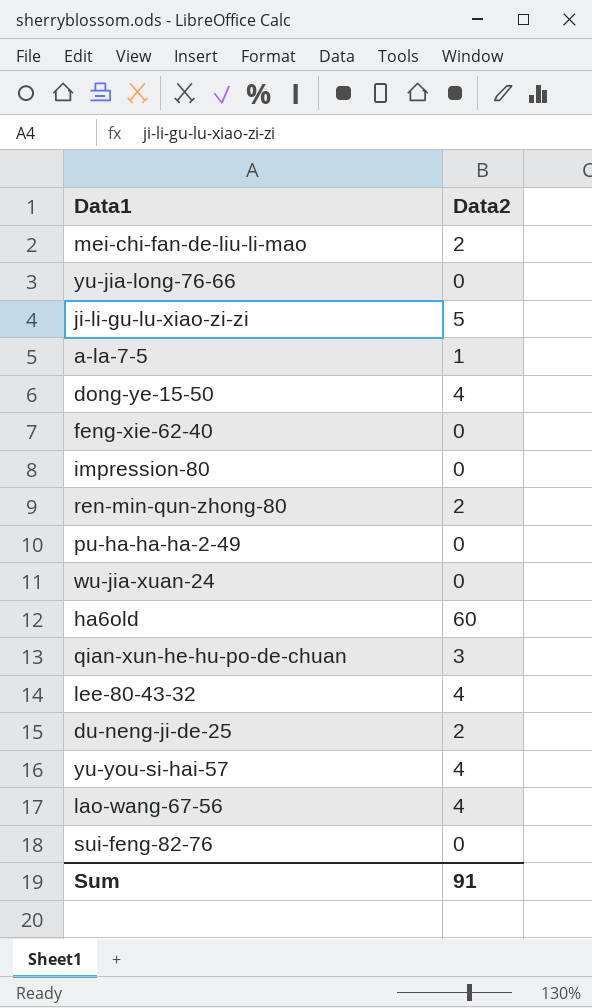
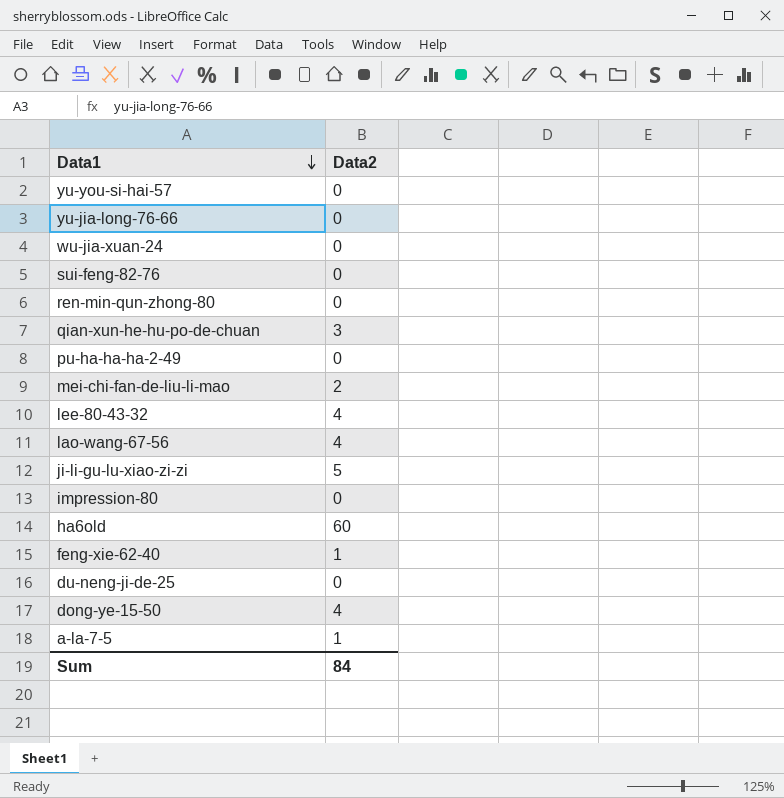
row order: none -> Data1 descending
yu-you-si-hai-57 | Data2: 4 -> 0
ren-min-qun-zhong-80 | Data2: 2 -> 0
feng-xie-62-40 | Data2: 0 -> 1
du-neng-ji-de-25 | Data2: 2 -> 0
Sum | Data2: 91 -> 84

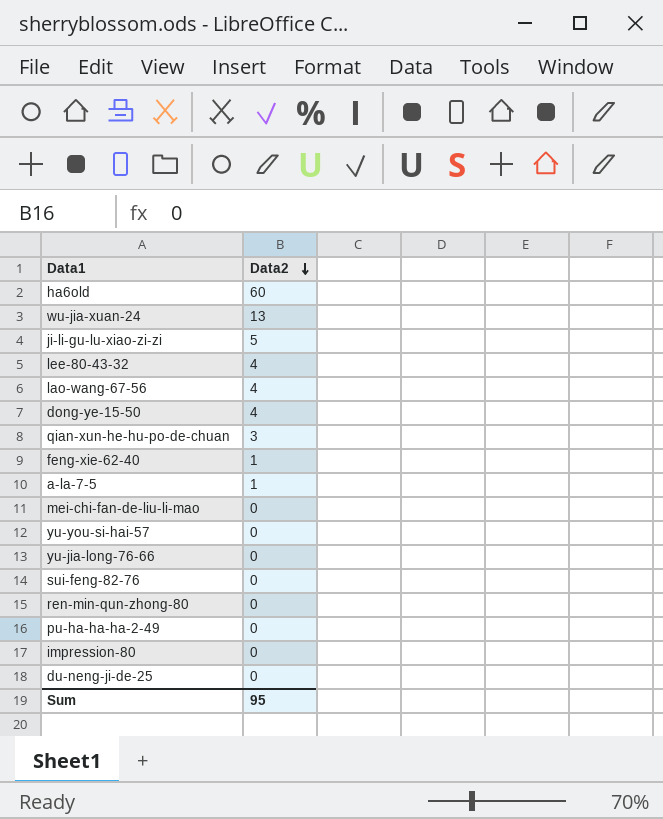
row order: Data1 descending -> Data2 descending
wu-jia-xuan-24 | Data2: 0 -> 13
mei-chi-fan-de-liu-li-mao | Data2: 2 -> 0
Sum | Data2: 84 -> 95

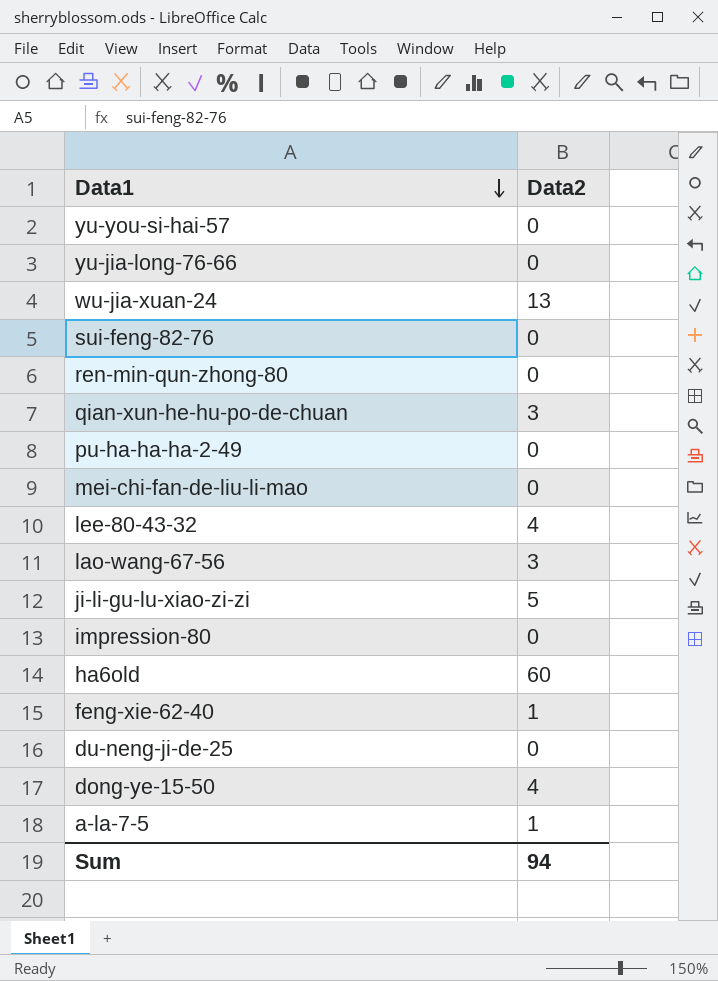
row order: Data2 descending -> Data1 descending
lao-wang-67-56 | Data2: 4 -> 3
Sum | Data2: 95 -> 94

